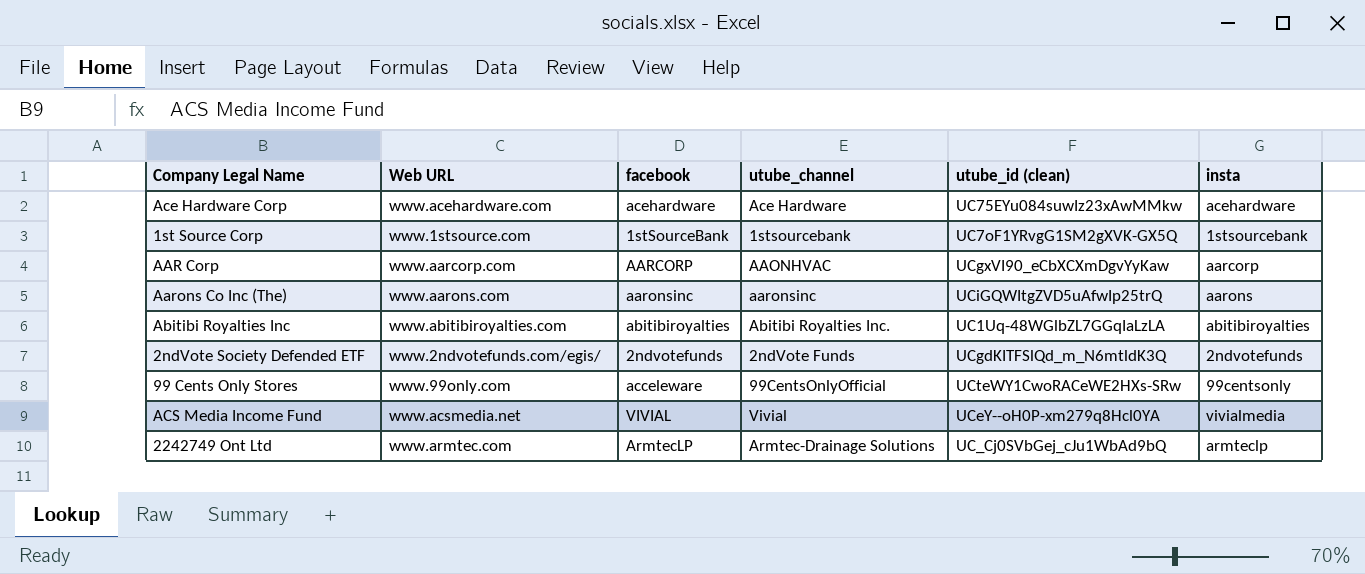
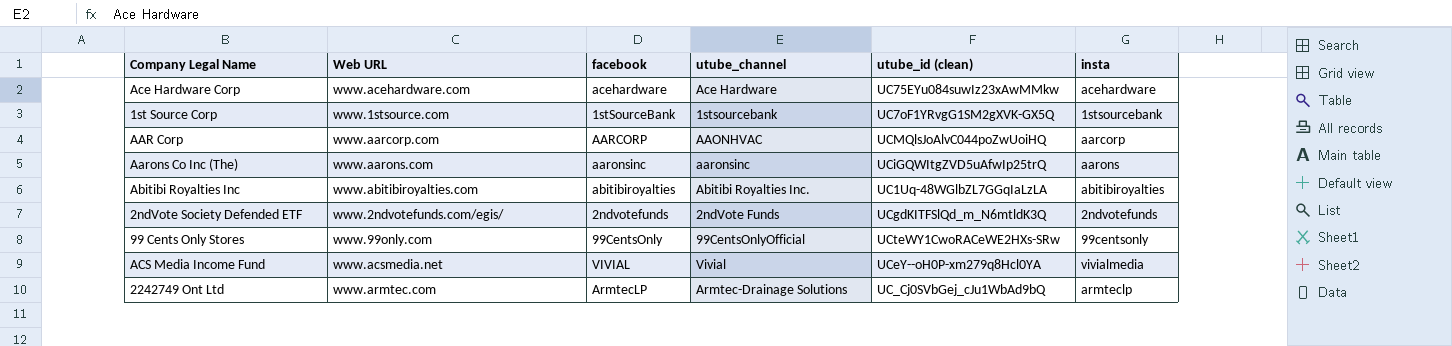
AAR Corp | utube_id (clean): UCgxVI90_eCbXCXmDgvYyKaw -> UCMQlsJoAlvC044poZwUoiHQ
99 Cents Only Stores | facebook: acceleware -> 99CentsOnly

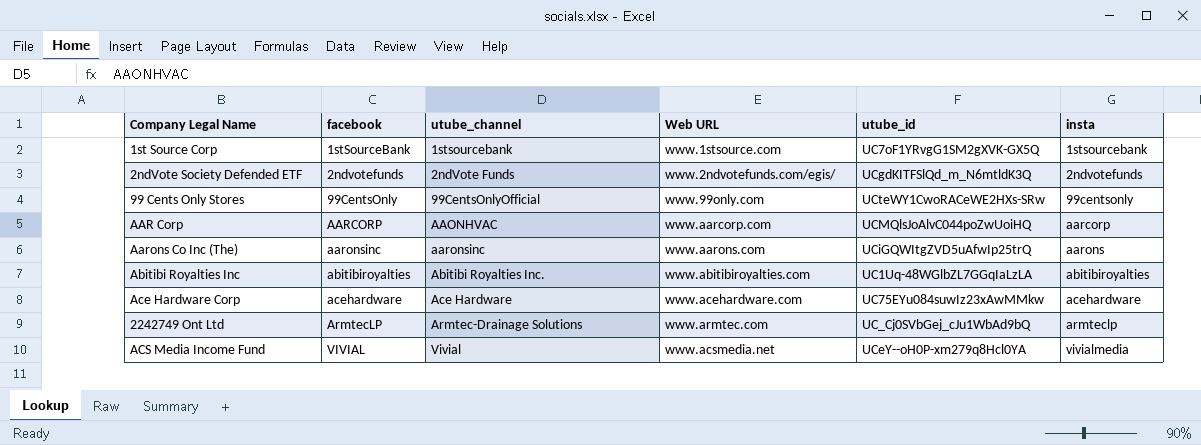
row order: none -> facebook ascending
column Web URL | position: 2 -> 4
column name: utube_id (clean) -> utube_id

